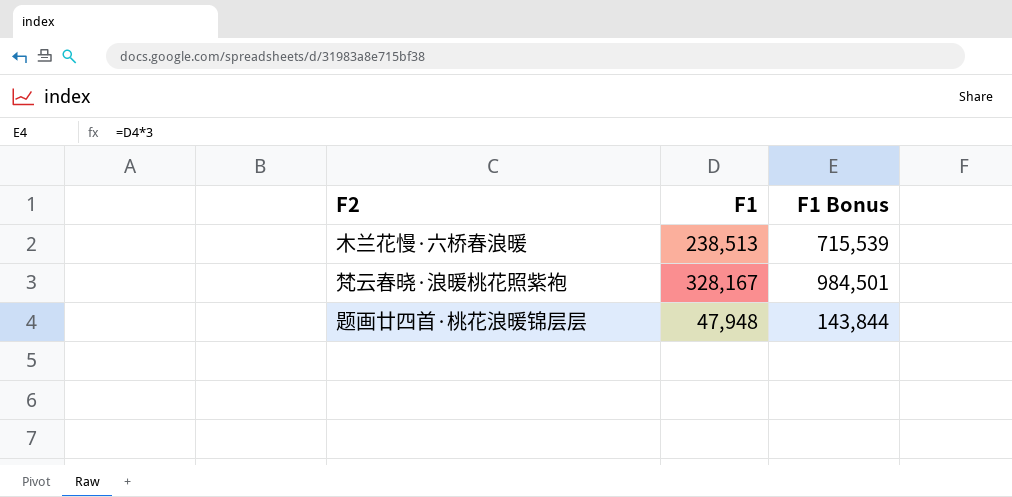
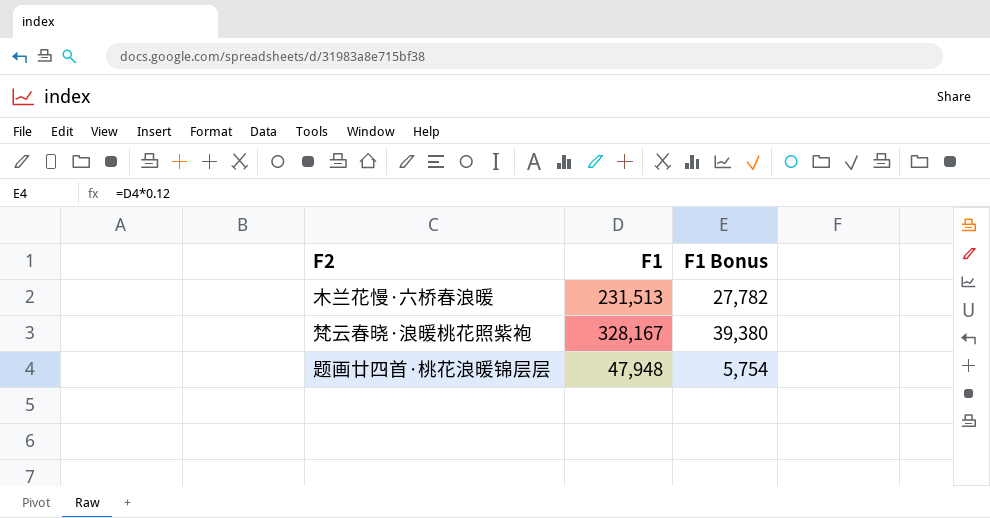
column F1 Bonus | formula: [F1] * 3 -> [F1] * 0.12
木兰花慢·六桥春浪暖 | F1: 238,513 -> 231,513

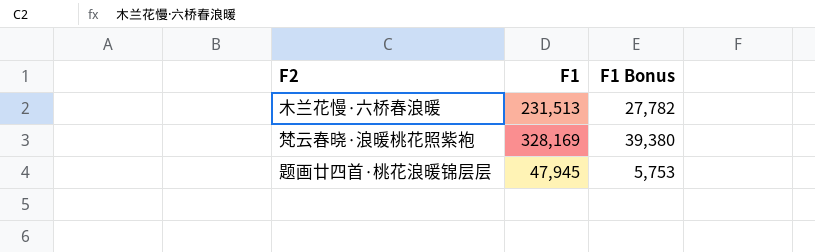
梵云春晓·浪暖桃花照紫袍 | F1: 328,167 -> 328,169
题画廿四首·桃花浪暖锦层层 | F1: 47,948 -> 47,945
题画廿四首·桃花浪暖锦层层 | F1 Bonus: 5,754 -> 5,753

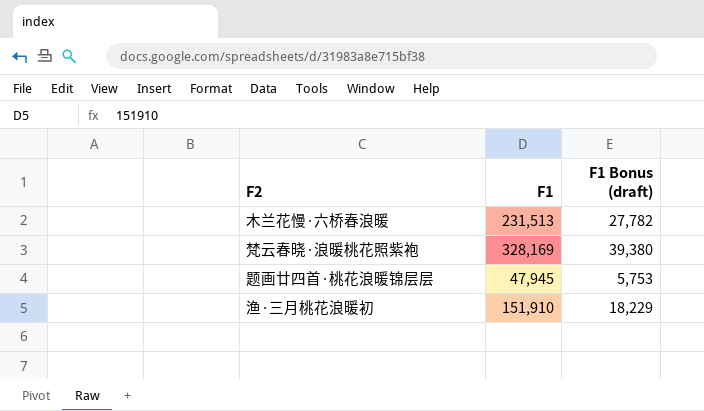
column name: F1 Bonus -> F1 Bonus (draft)
row 渔·三月桃花浪暖初: none -> 151,910 | 18,229

